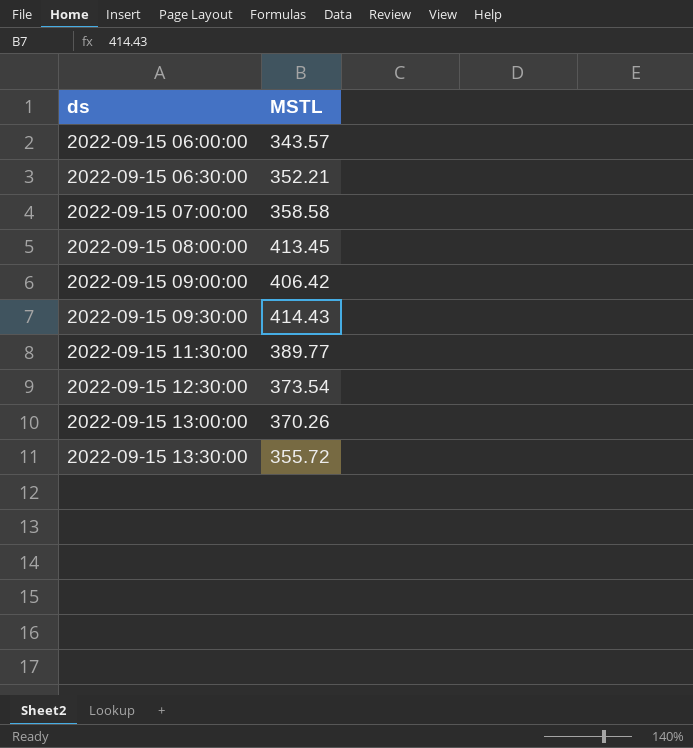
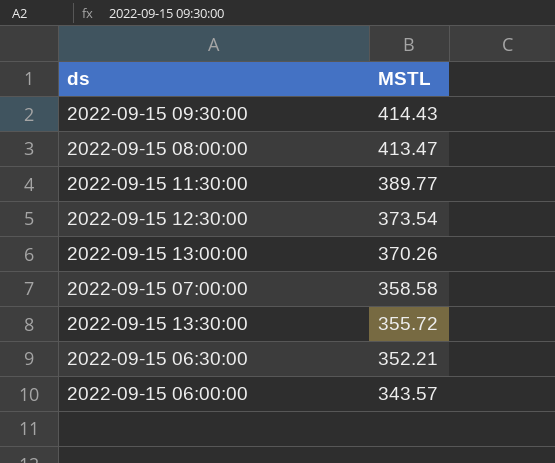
row order: ds ascending -> MSTL descending
row 2022-09-15 09:00:00: 406.42 -> none
2022-09-15 08:00:00 | MSTL: 413.45 -> 413.47

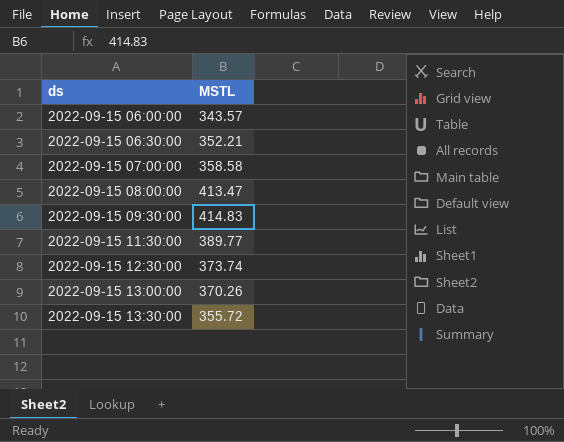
row order: MSTL descending -> ds ascending
2022-09-15 09:30:00 | MSTL: 414.43 -> 414.83
2022-09-15 12:30:00 | MSTL: 373.54 -> 373.74

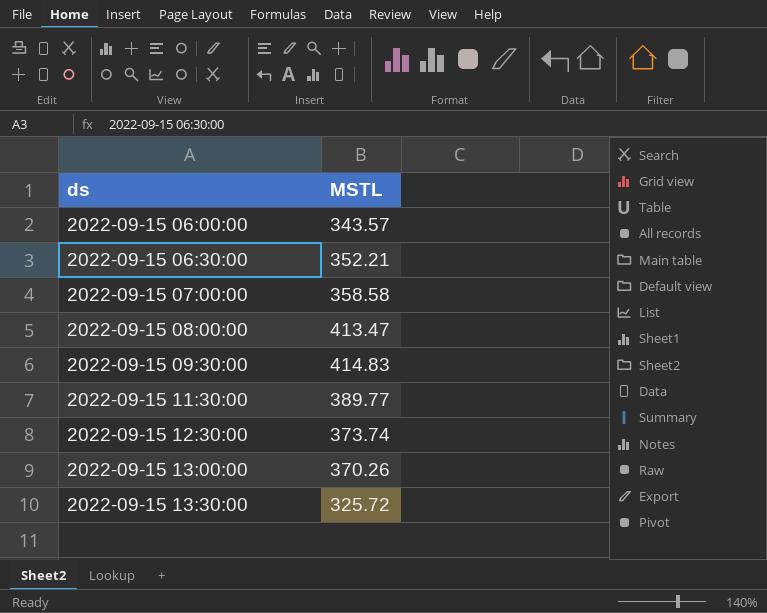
2022-09-15 13:30:00 | MSTL: 355.72 -> 325.72

